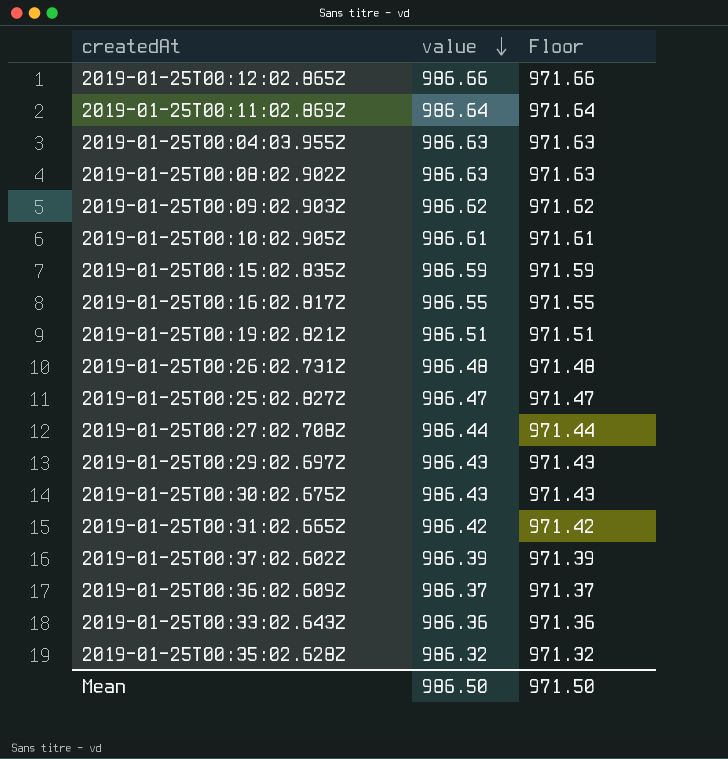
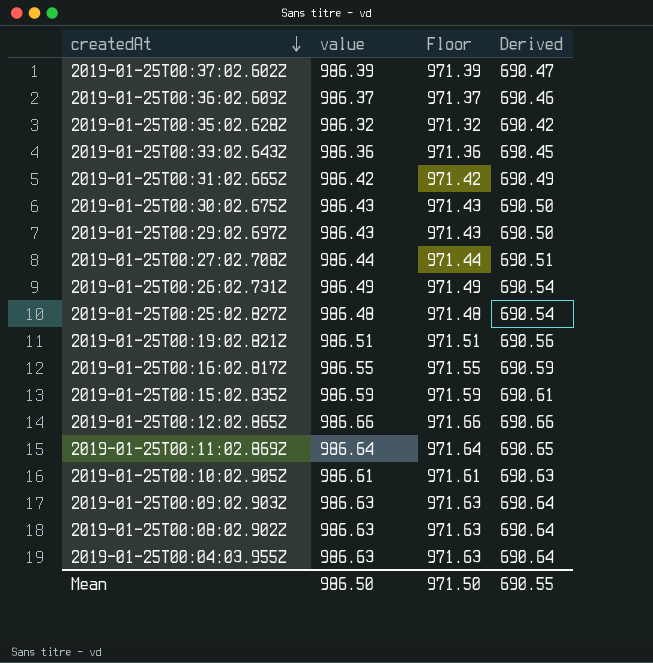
row order: value descending -> createdAt descending
column Derived | formula: none -> [value] * 0.7
2019-01-25T00:26:02.731Z | value: 986.48 -> 986.49
2019-01-25T00:26:02.731Z | Floor: 971.48 -> 971.49
2019-01-25T00:25:02.827Z | value: 986.47 -> 986.48
2019-01-25T00:25:02.827Z | Floor: 971.47 -> 971.48
2019-01-25T00:09:02.903Z | value: 986.62 -> 986.63
2019-01-25T00:09:02.903Z | Floor: 971.62 -> 971.63

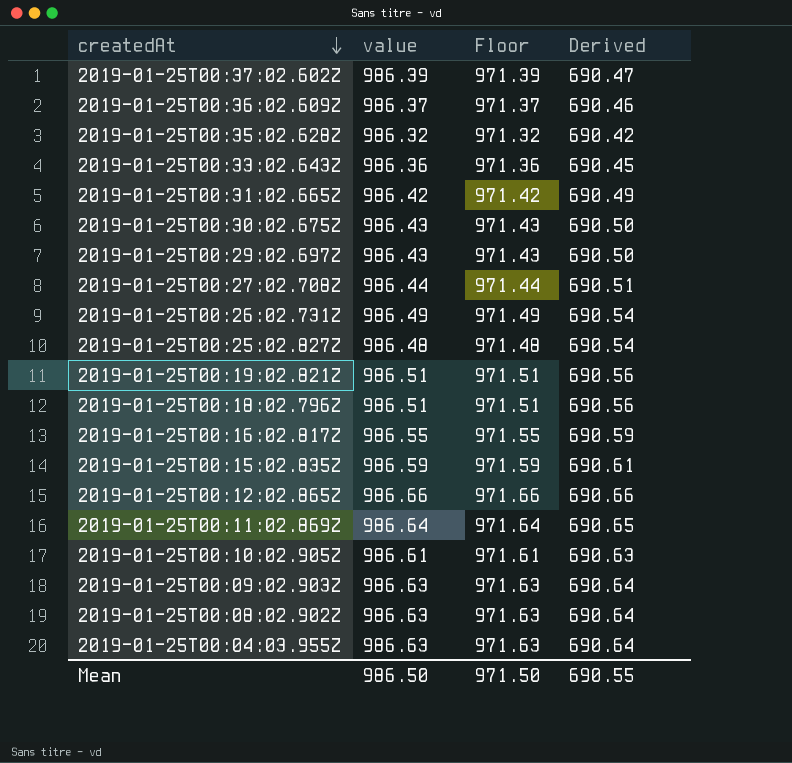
row 2019-01-25T00:18:02.796Z: none -> 986.51 | 971.51 | 690.56

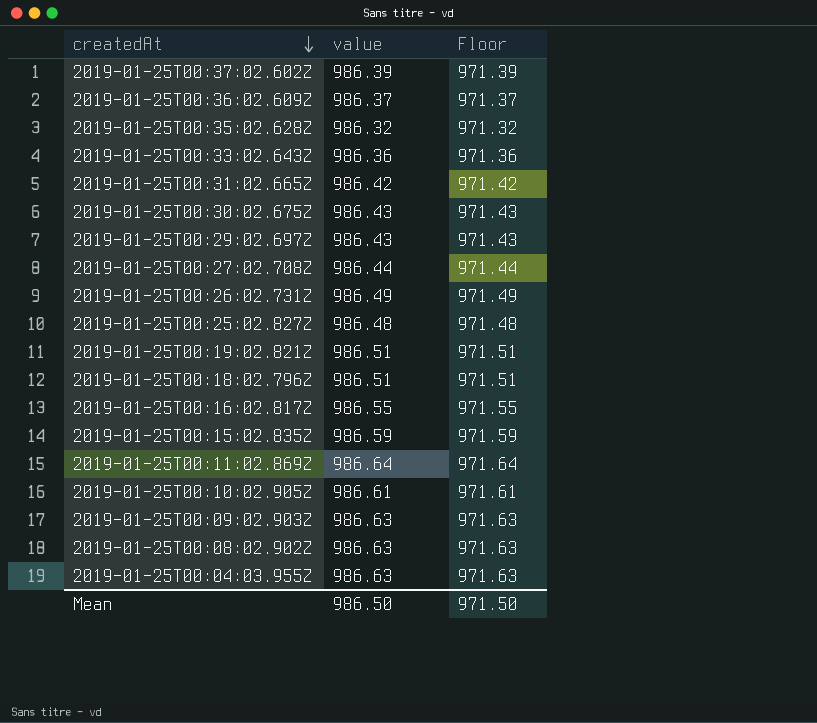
column Derived | formula: [value] * 0.7 -> none
row 2019-01-25T00:12:02.865Z: 986.66 | 971.66 | 690.66 -> none

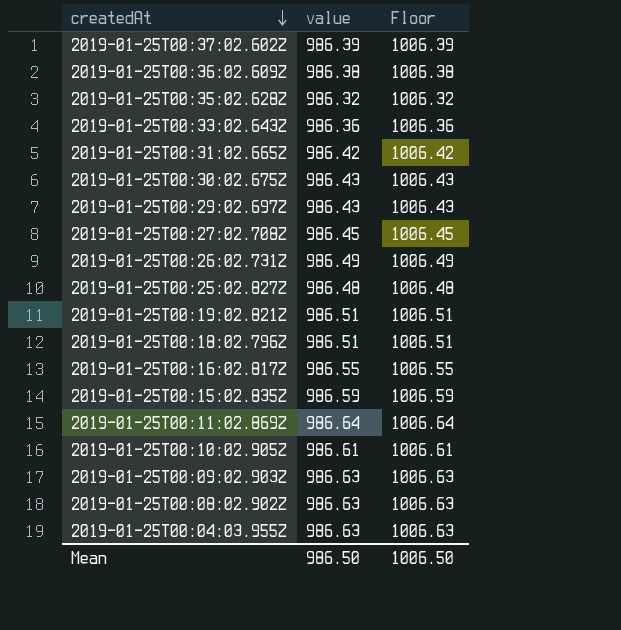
column Floor | formula: [value] - 15 -> [value] + 20
2019-01-25T00:36:02.609Z | value: 986.37 -> 986.38
2019-01-25T00:27:02.708Z | value: 986.44 -> 986.45
Mean | Floor: 971.50 -> 1006.50

